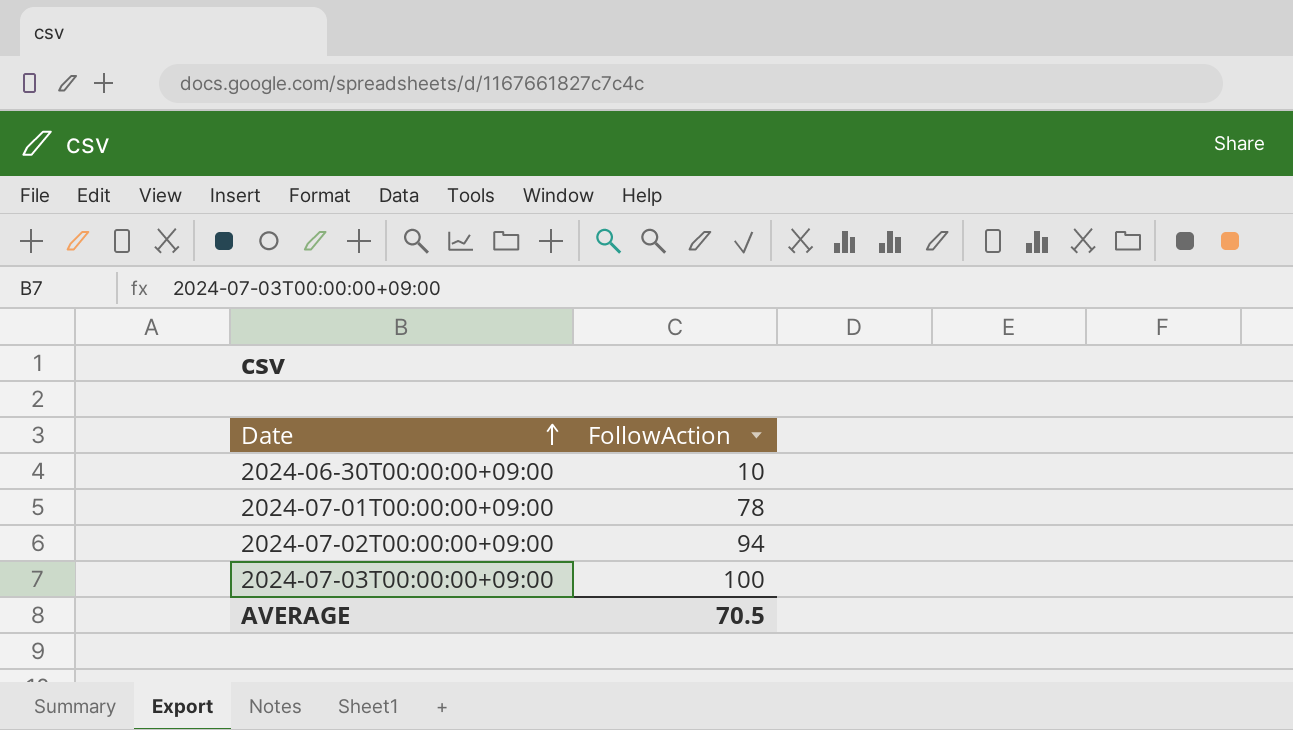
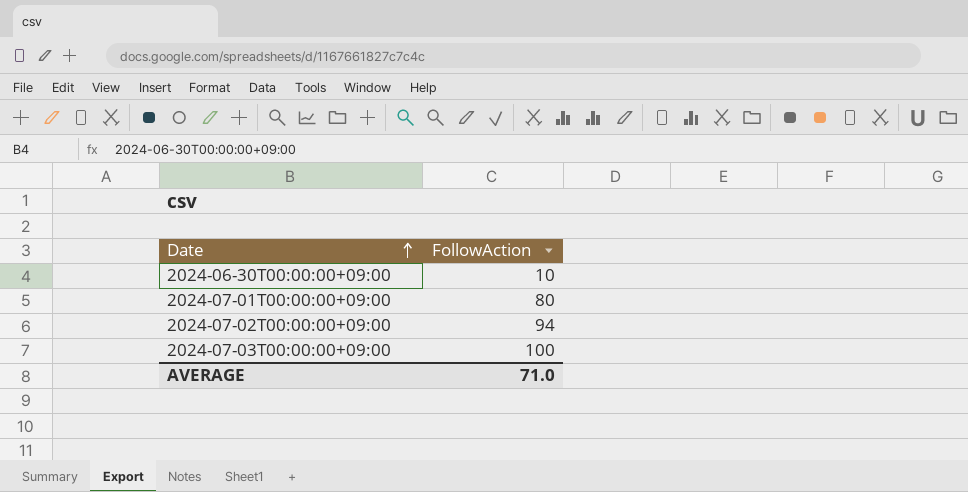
2024-07-01T00:00:00+09:00 | FollowAction: 78 -> 80
AVERAGE | FollowAction: 70.5 -> 71.0

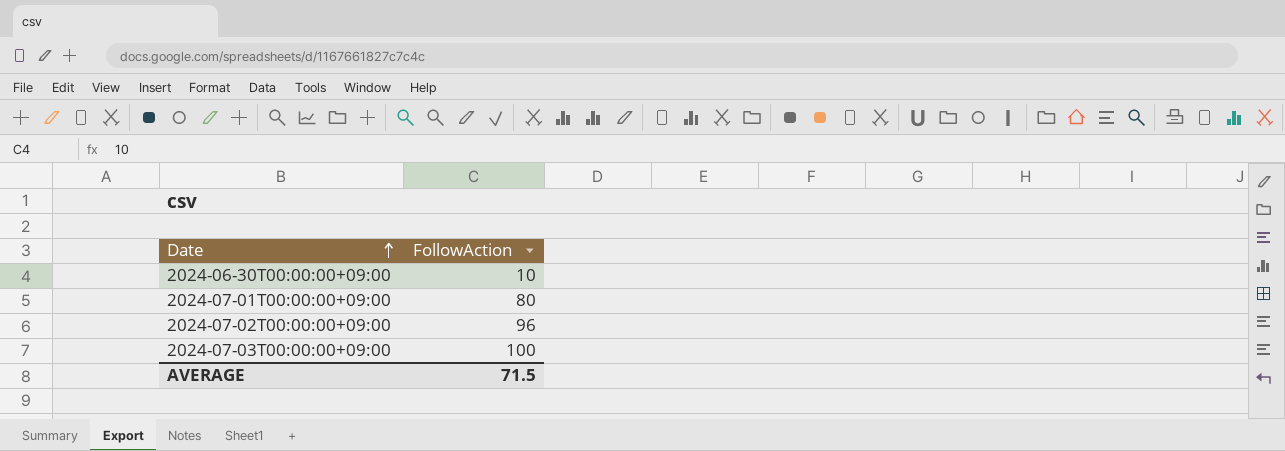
2024-07-02T00:00:00+09:00 | FollowAction: 94 -> 96
AVERAGE | FollowAction: 71.0 -> 71.5

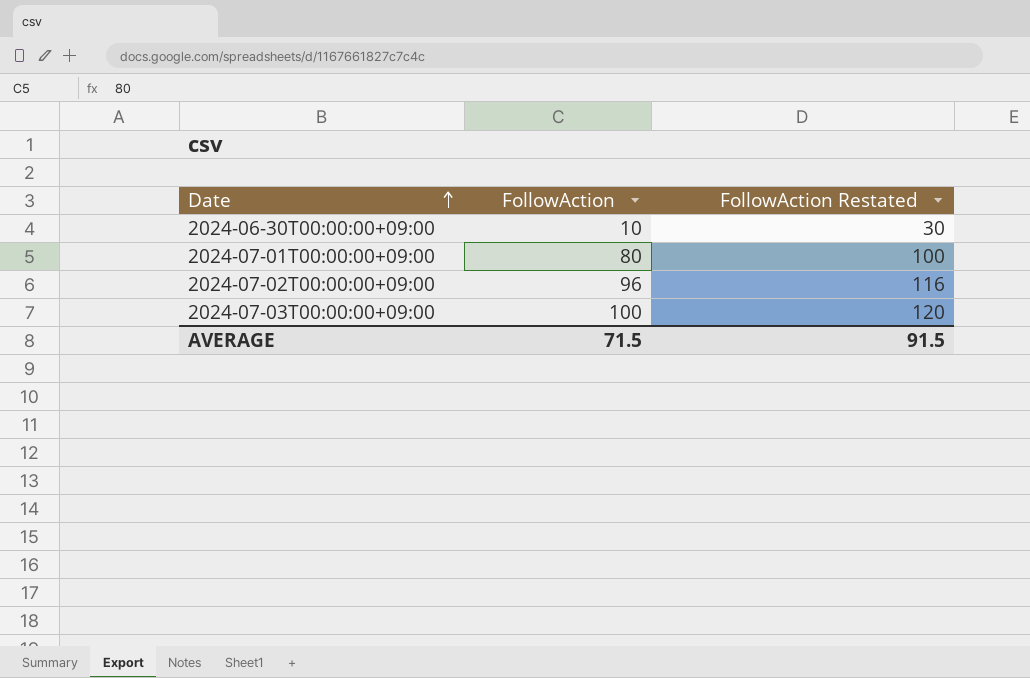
column FollowAction Restated | formula: none -> [FollowAction] + 20

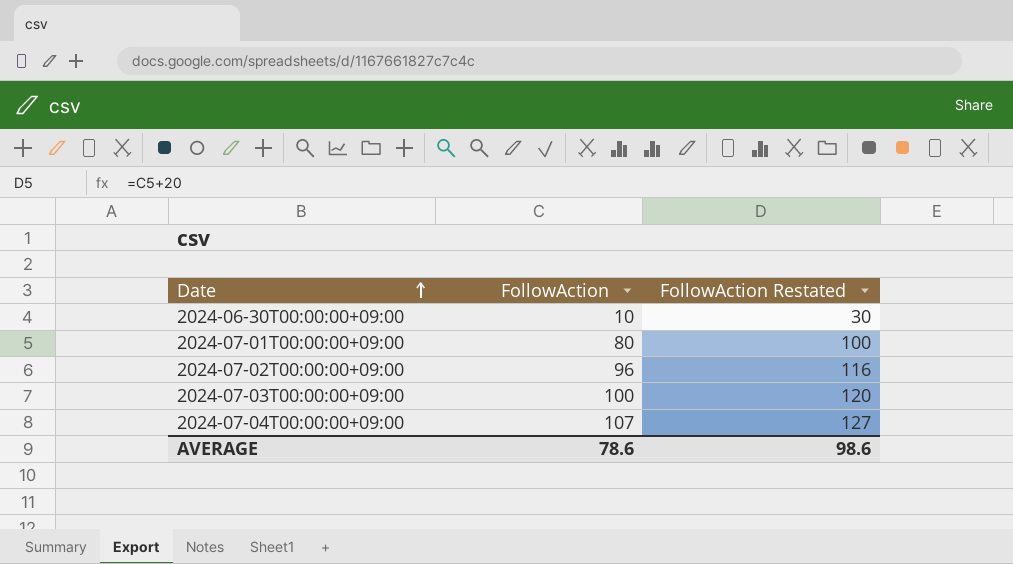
row 2024-07-04T00:00:00+09:00: none -> 107 | 127
AVERAGE | FollowAction: 71.5 -> 78.6
AVERAGE | FollowAction Restated: 91.5 -> 98.6

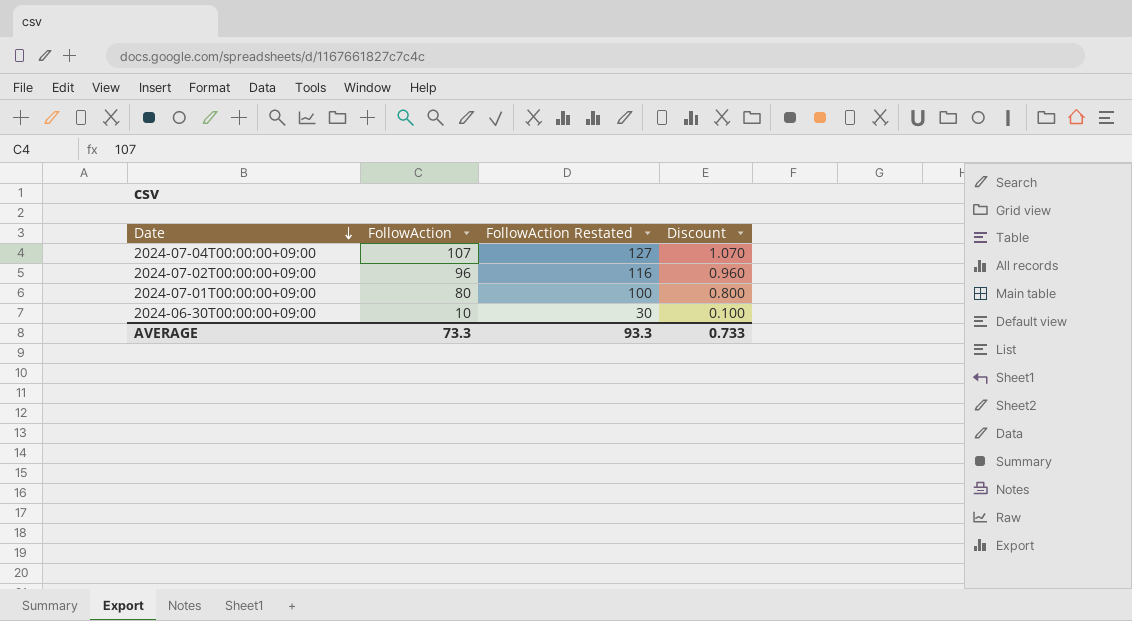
row order: Date ascending -> Date descending
column Discount | formula: none -> [FollowAction] * 0.01
row 2024-07-03T00:00:00+09:00: 100 | 120 -> none
AVERAGE | FollowAction: 78.6 -> 73.3
AVERAGE | FollowAction Restated: 98.6 -> 93.3

